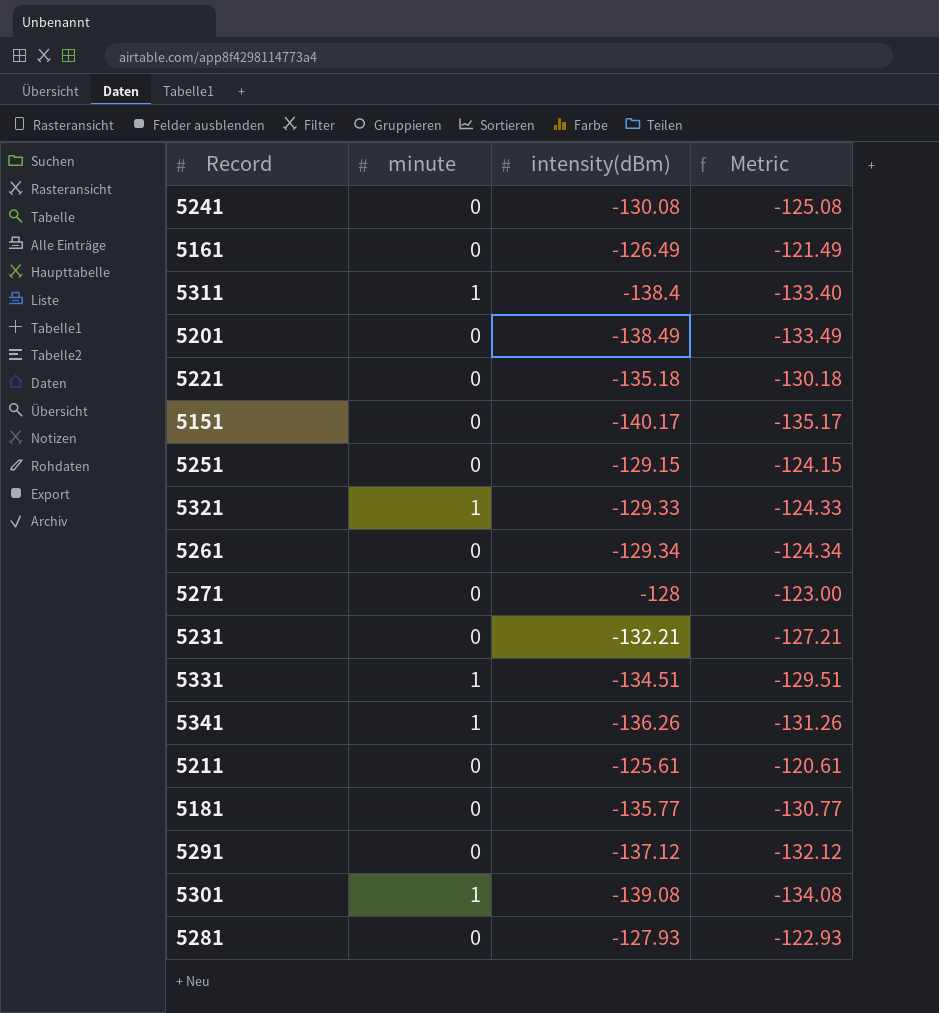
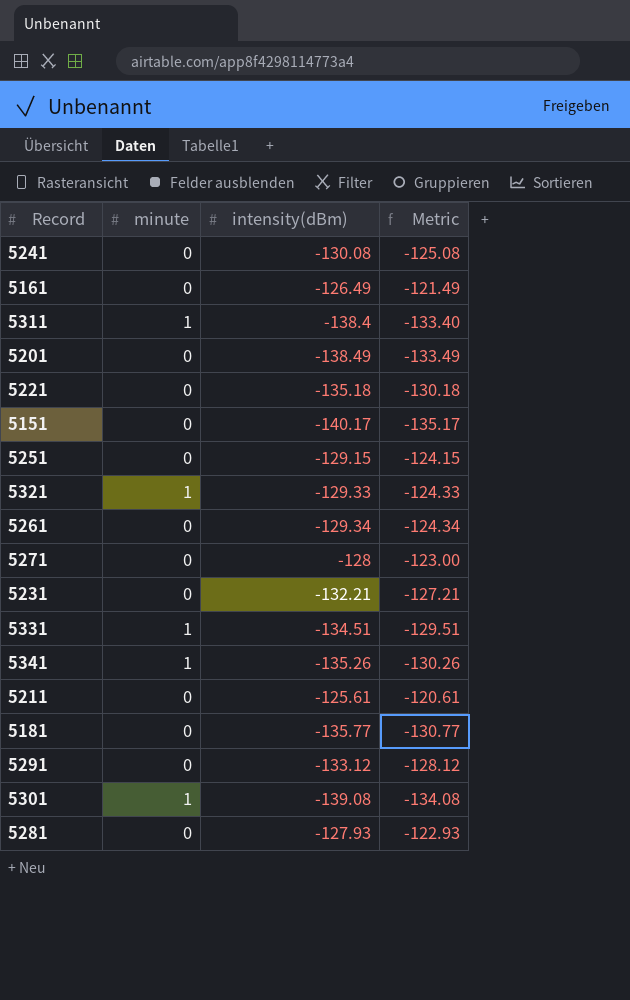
5341 | intensity(dBm): -136.26 -> -135.26
5341 | Metric: -131.26 -> -130.26
5291 | intensity(dBm): -137.12 -> -133.12
5291 | Metric: -132.12 -> -128.12

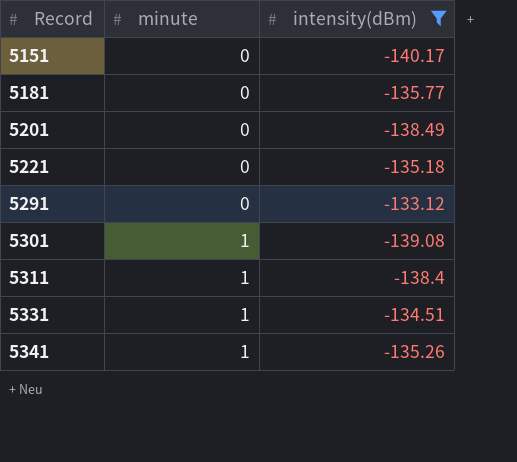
filter: none -> intensity(dBm) <= -133.12
row order: none -> Record ascending
column Metric | formula: [intensity(dBm)] + 5 -> none

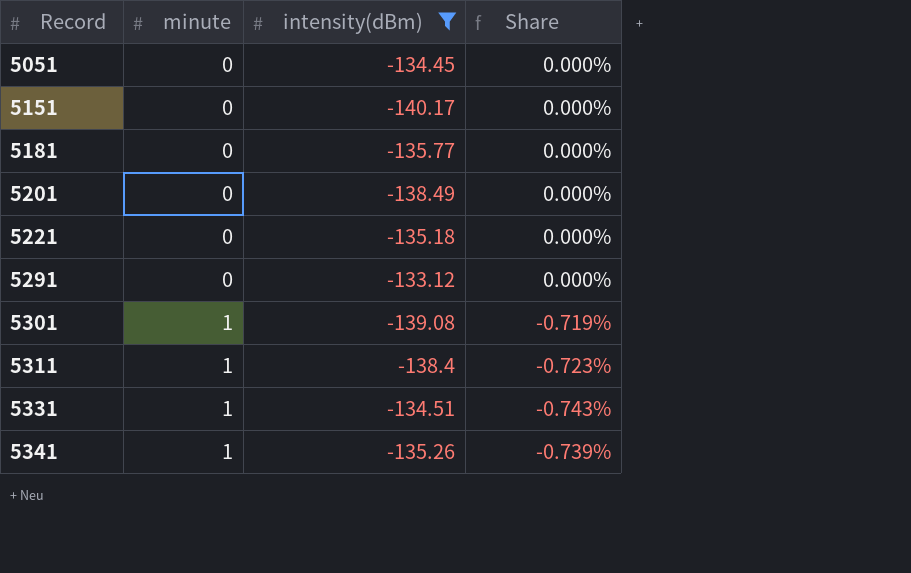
column Share | formula: none -> [minute] / [intensity(dBm)]
row 5051: none -> 0 | -134.45 | 0.000%

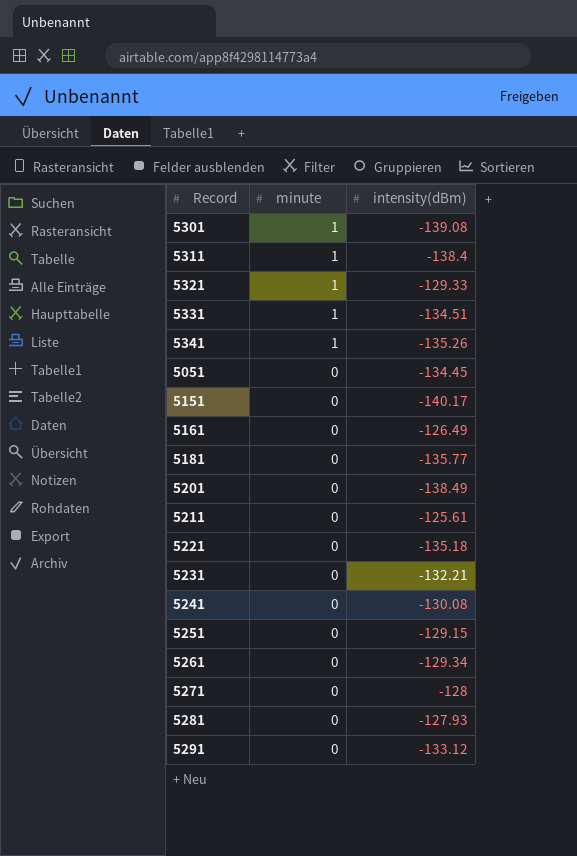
filter: intensity(dBm) <= -133.12 -> none
row order: Record ascending -> minute descending
column Share | formula: [minute] / [intensity(dBm)] -> none

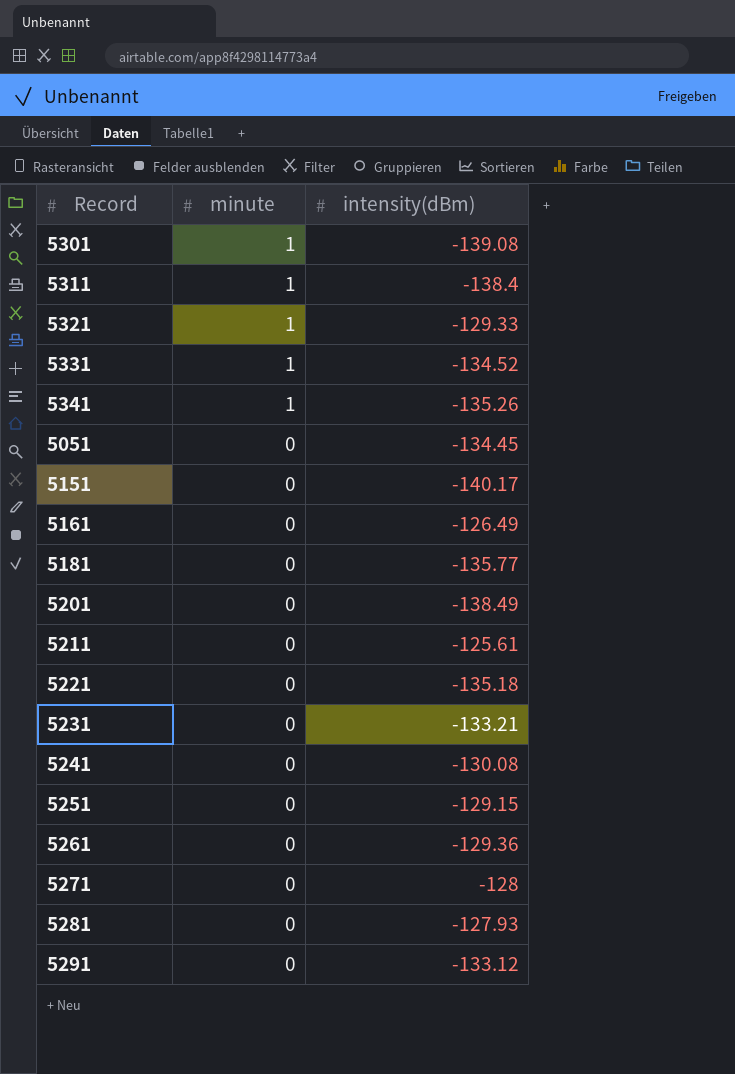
5331 | intensity(dBm): -134.51 -> -134.52
5231 | intensity(dBm): -132.21 -> -133.21
5261 | intensity(dBm): -129.34 -> -129.36

